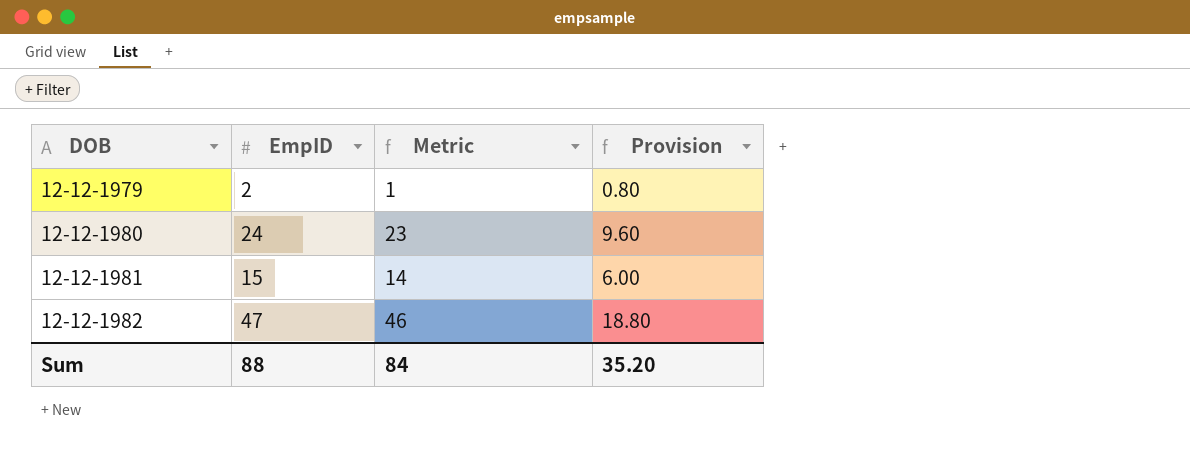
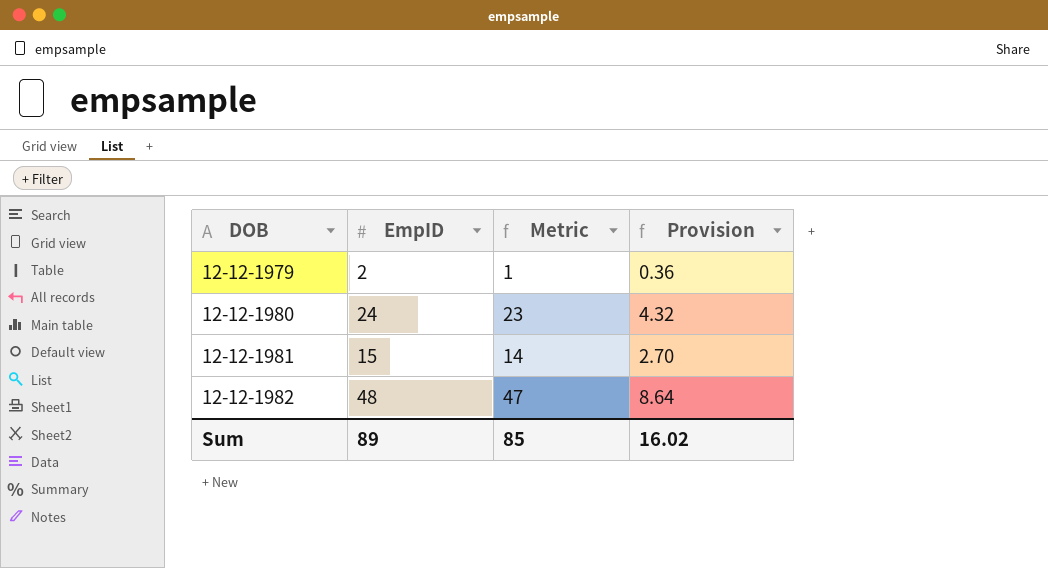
column Provision | formula: [EmpID] * 0.4 -> [EmpID] * 0.18
12-12-1982 | EmpID: 47 -> 48
12-12-1982 | Metric: 46 -> 47
Sum | EmpID: 88 -> 89
Sum | Metric: 84 -> 85
Sum | Provision: 35.20 -> 16.02

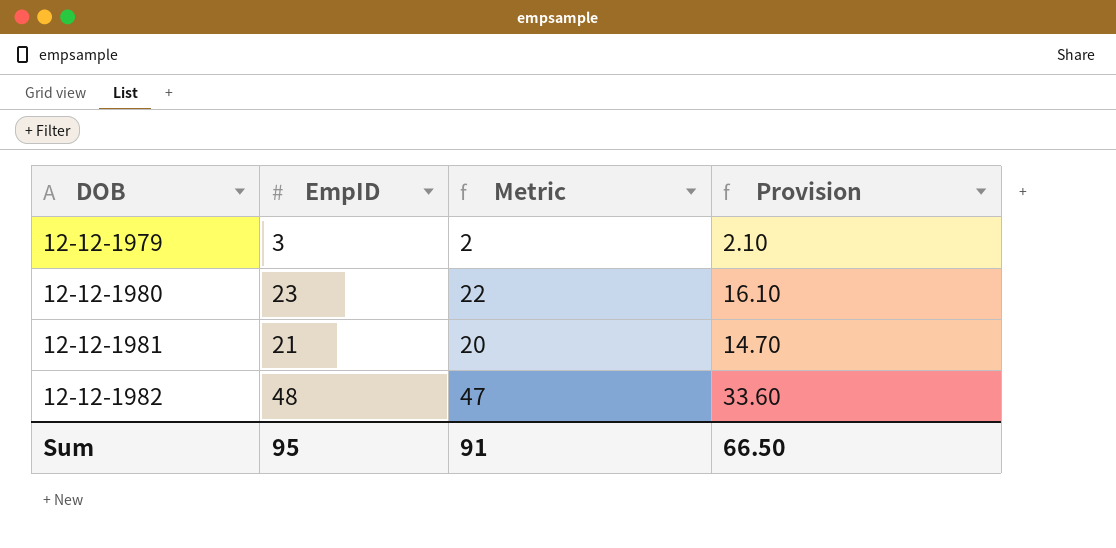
column Provision | formula: [EmpID] * 0.18 -> [EmpID] * 0.7
12-12-1979 | EmpID: 2 -> 3
12-12-1979 | Metric: 1 -> 2
12-12-1980 | EmpID: 24 -> 23
12-12-1980 | Metric: 23 -> 22
12-12-1981 | EmpID: 15 -> 21
12-12-1981 | Metric: 14 -> 20
Sum | EmpID: 89 -> 95
Sum | Metric: 85 -> 91
Sum | Provision: 16.02 -> 66.50

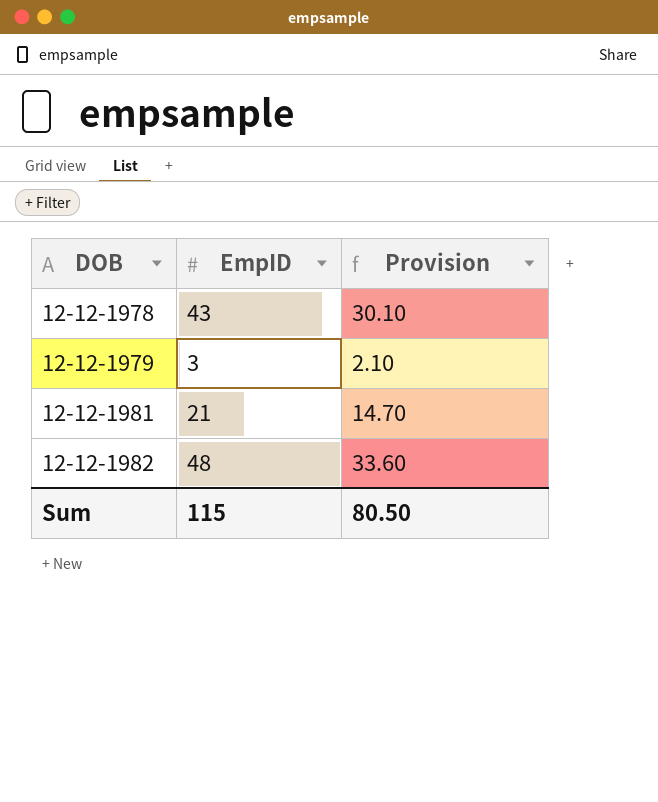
column Metric | formula: [EmpID] - 1 -> none
row 12-12-1980: 23 | 22 | 16.10 -> none
row 12-12-1978: none -> 43 | 30.10
Sum | EmpID: 95 -> 115
Sum | Provision: 66.50 -> 80.50

